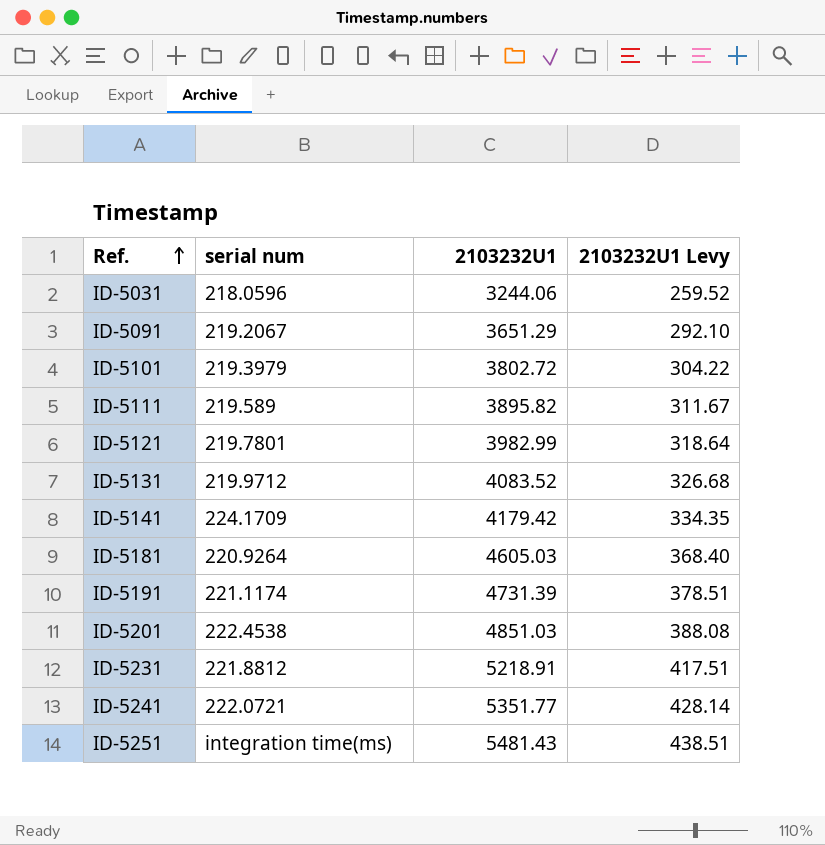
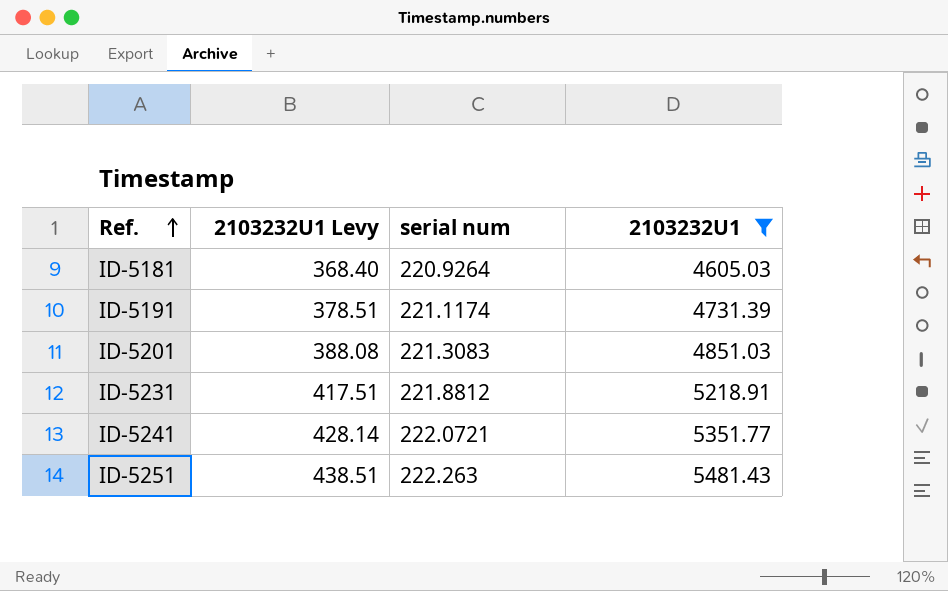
filter: none -> 2103232U1 >= 4605.03
column 2103232U1 Levy | position: 4 -> 2
ID-5201 | serial num: 222.4538 -> 221.3083
ID-5251 | serial num: integration time(ms) -> 222.263

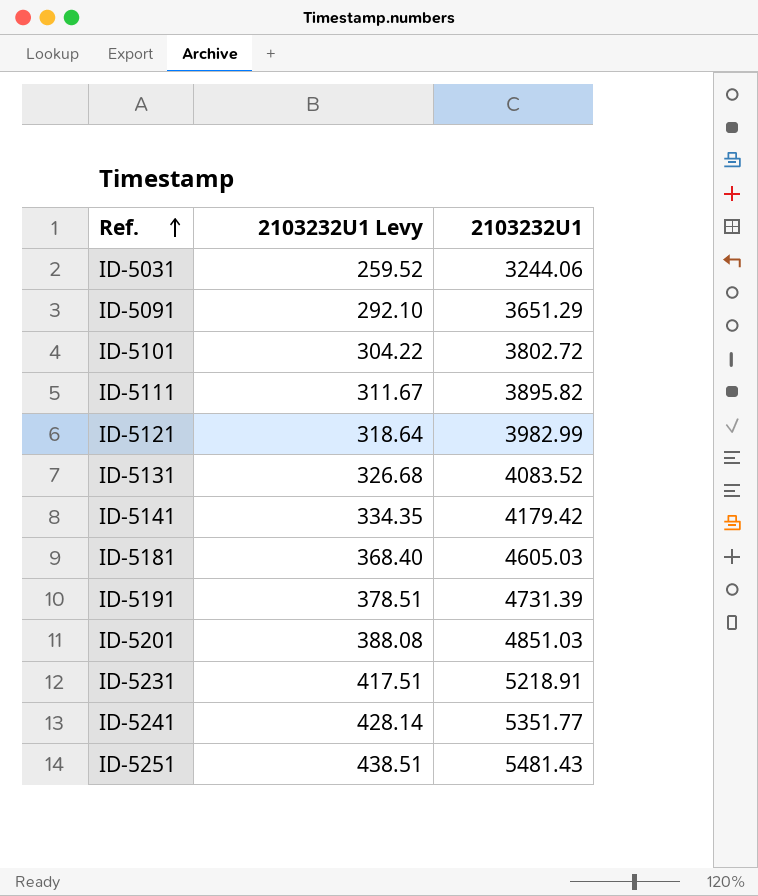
filter: 2103232U1 >= 4605.03 -> none
column serial num | position: 3 -> none

